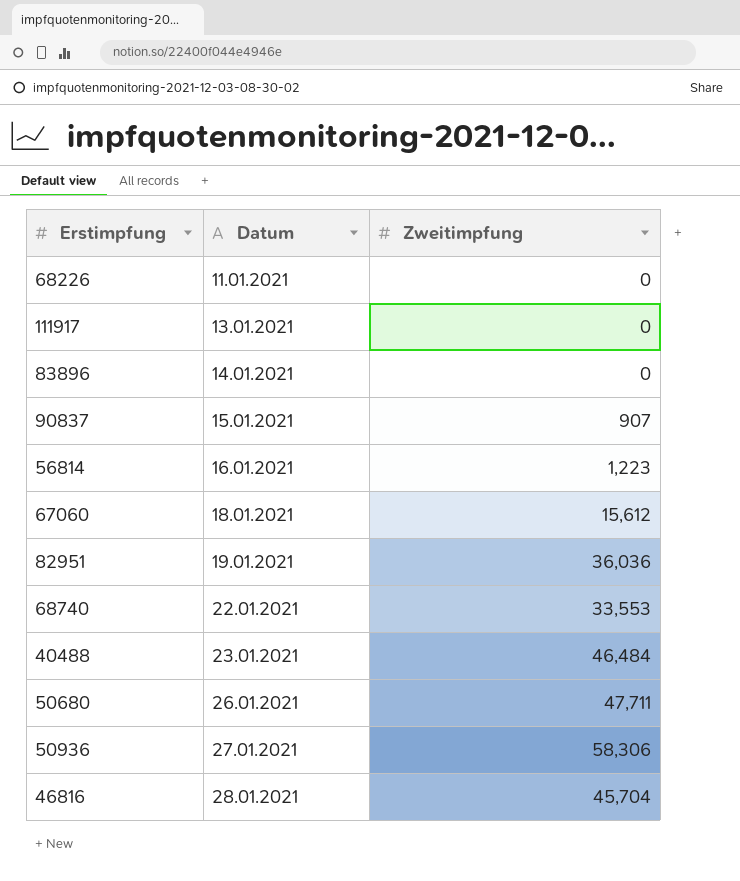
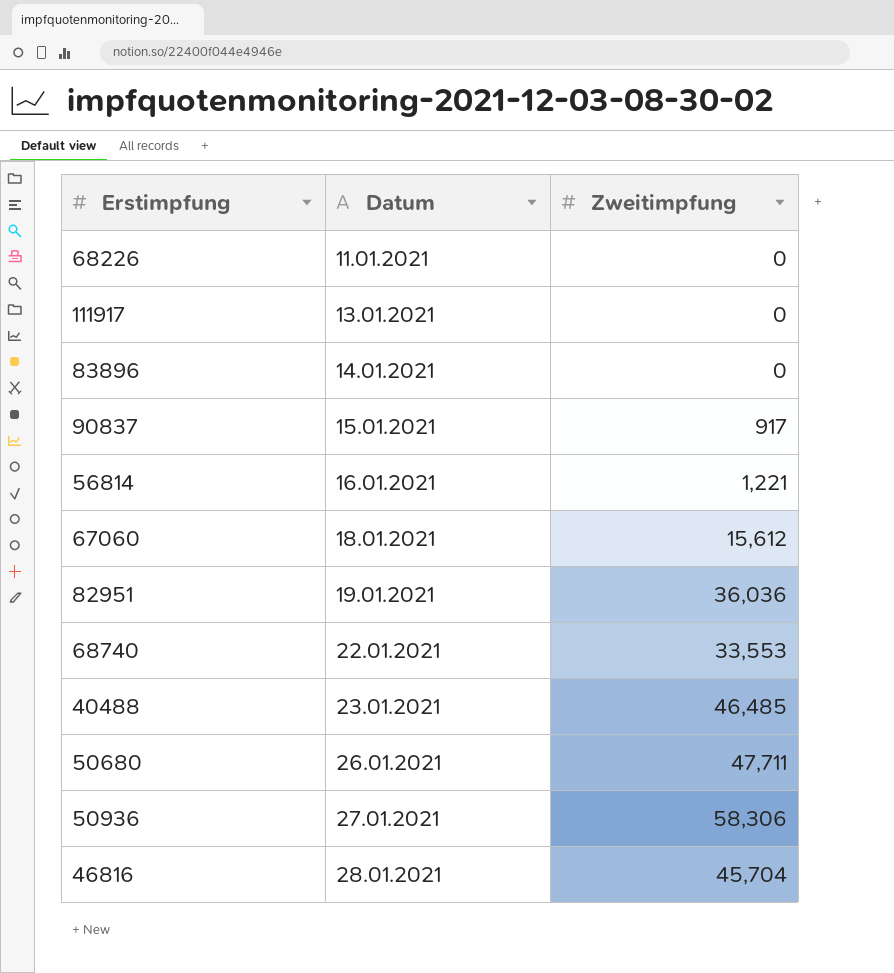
90837 | Zweitimpfung: 907 -> 917
56814 | Zweitimpfung: 1,223 -> 1,221
40488 | Zweitimpfung: 46,484 -> 46,485

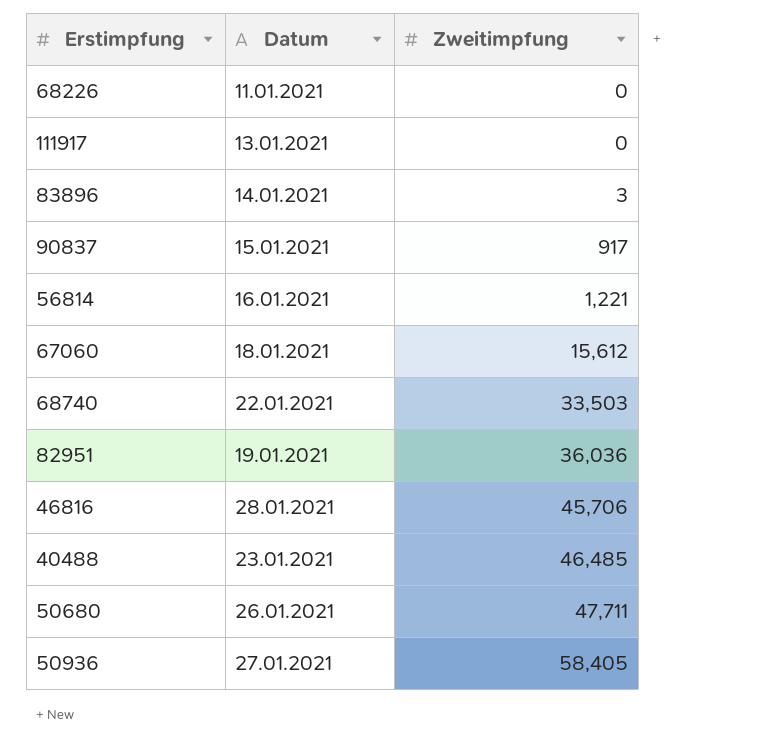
row order: Datum ascending -> Zweitimpfung ascending
83896 | Zweitimpfung: 0 -> 3
68740 | Zweitimpfung: 33,553 -> 33,503
46816 | Zweitimpfung: 45,704 -> 45,706
50936 | Zweitimpfung: 58,306 -> 58,405

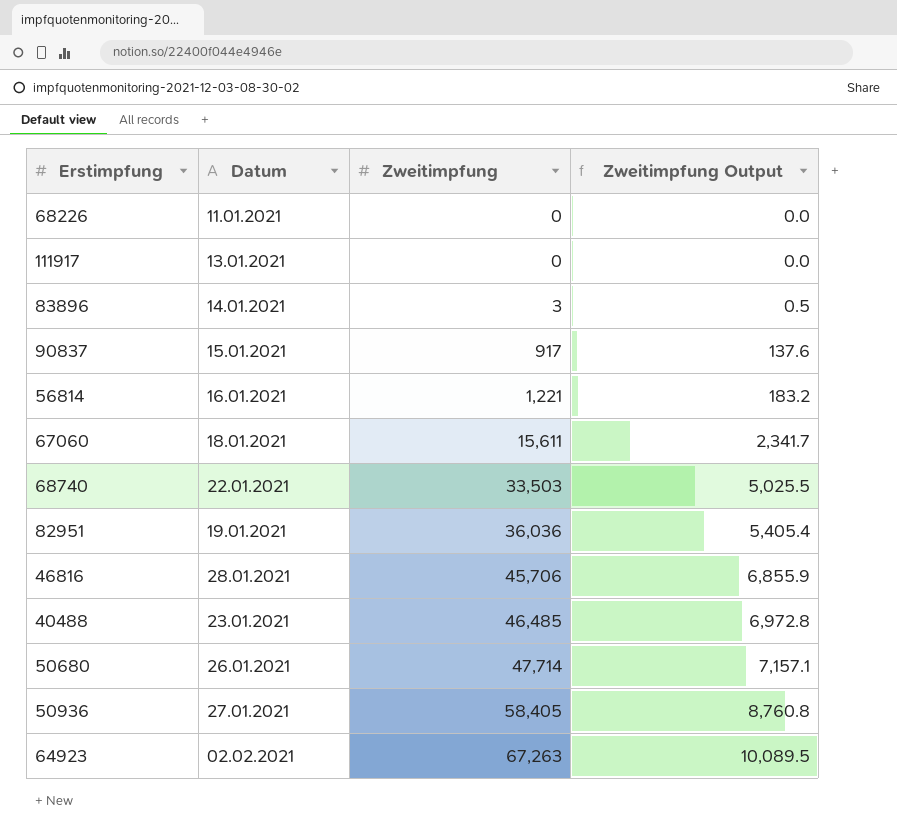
column Zweitimpfung Output | formula: none -> [Zweitimpfung] * 0.15
67060 | Zweitimpfung: 15,612 -> 15,611
50680 | Zweitimpfung: 47,711 -> 47,714
row 64923: none -> 02.02.2021 | 67,263 | 10,089.5

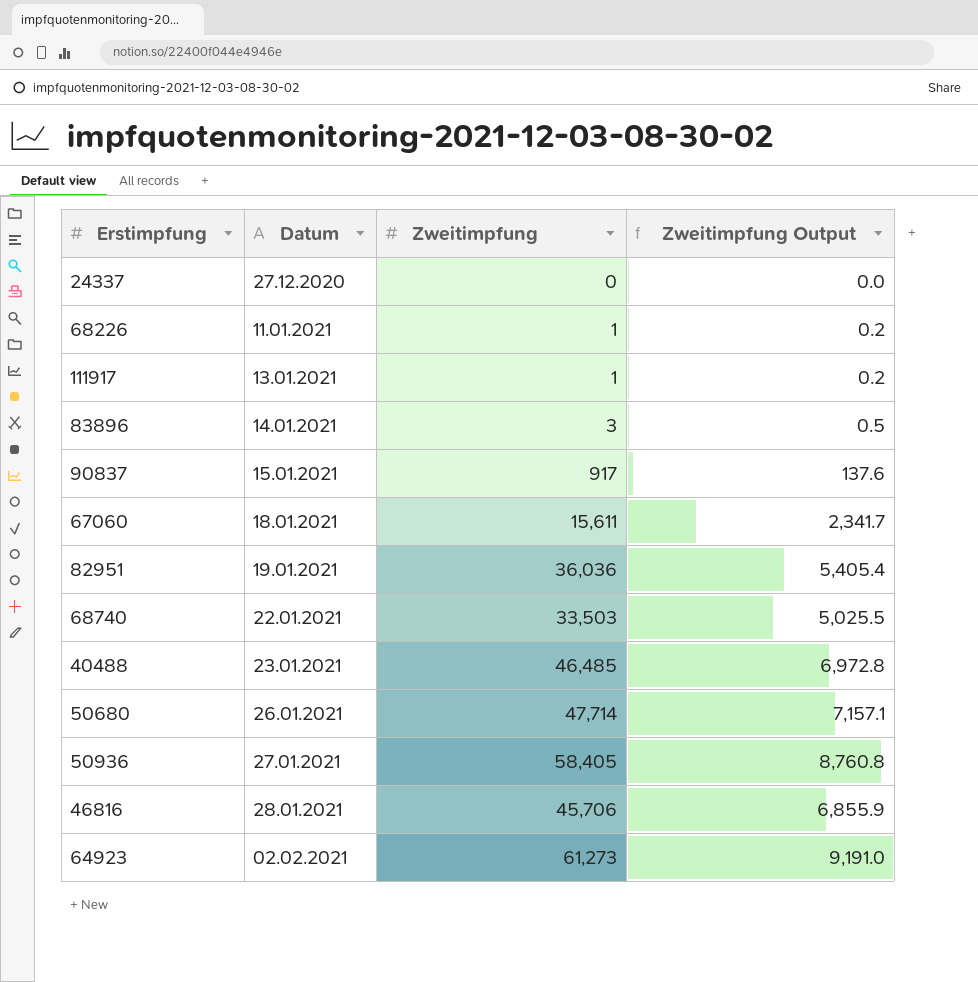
row order: Zweitimpfung ascending -> Datum ascending
row 56814: 16.01.2021 | 1,221 | 183.2 -> none
row 24337: none -> 27.12.2020 | 0 | 0.0
68226 | Zweitimpfung: 0 -> 1
68226 | Zweitimpfung Output: 0.0 -> 0.2
111917 | Zweitimpfung: 0 -> 1
111917 | Zweitimpfung Output: 0.0 -> 0.2
64923 | Zweitimpfung: 67,263 -> 61,273
64923 | Zweitimpfung Output: 10,089.5 -> 9,191.0

